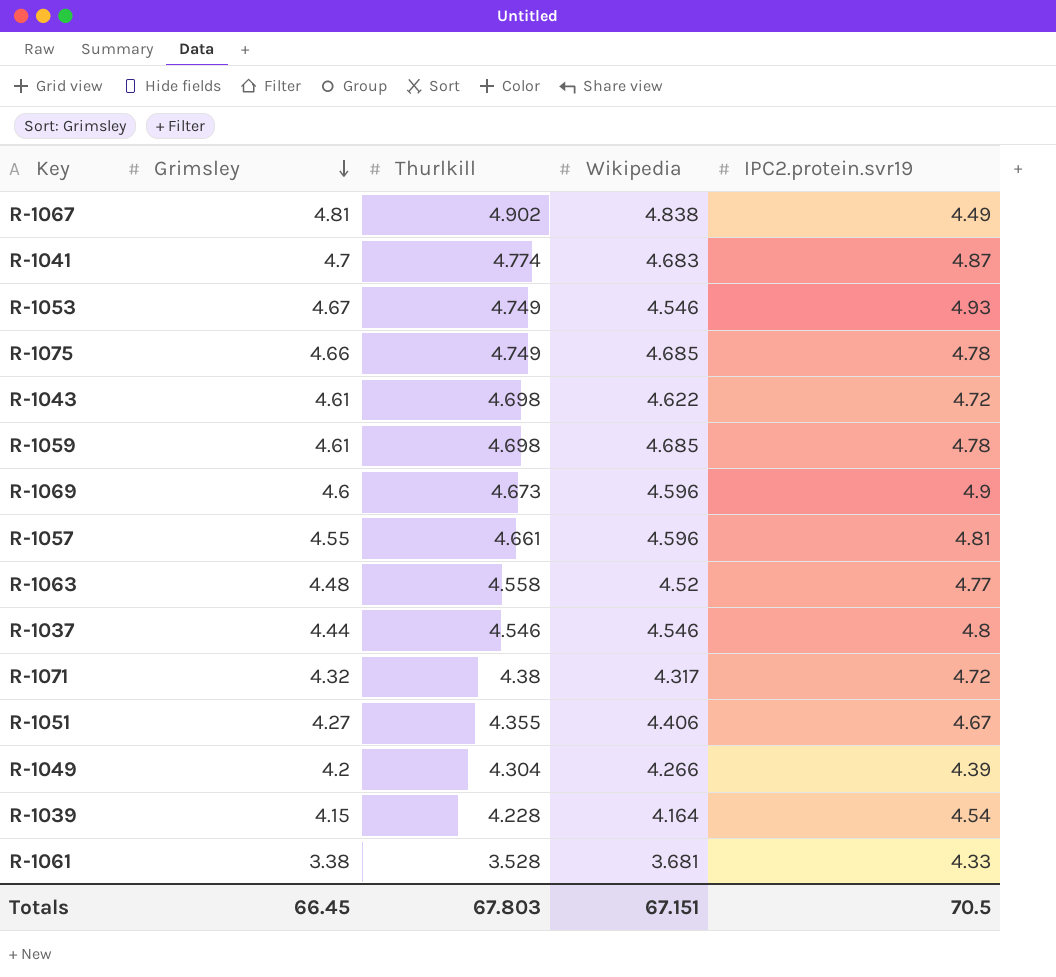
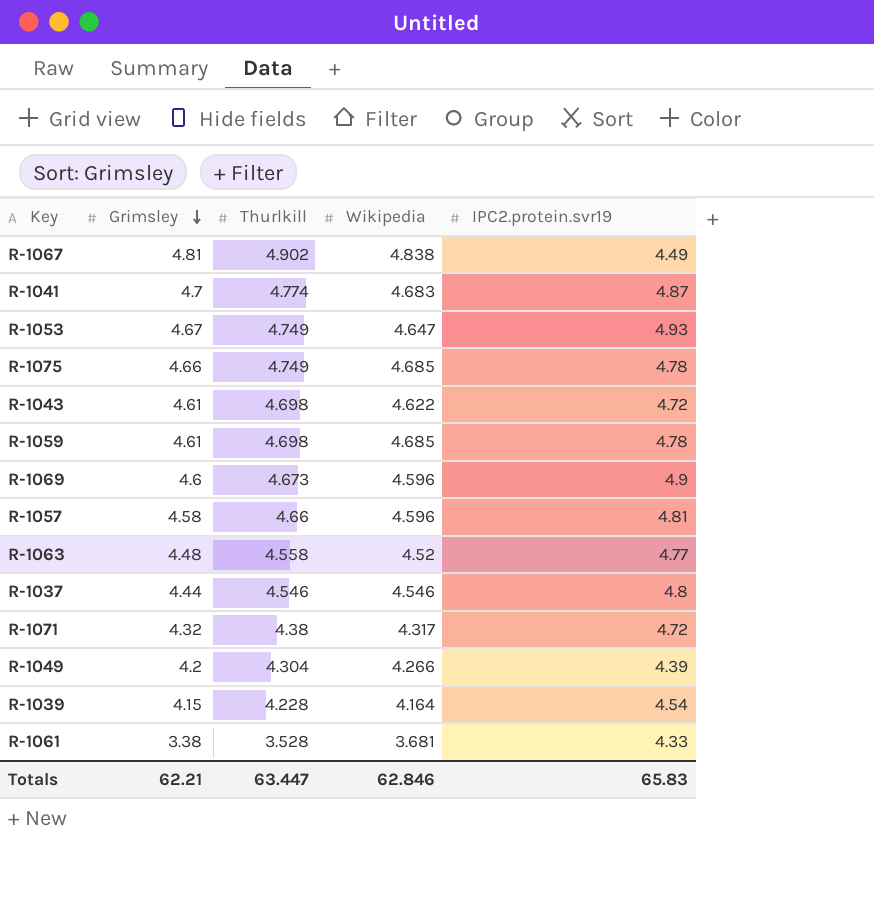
row R-1051: 4.27 | 4.355 | 4.406 | 4.67 -> none
R-1053 | Wikipedia: 4.546 -> 4.647
R-1057 | Grimsley: 4.55 -> 4.58
R-1057 | Thurlkill: 4.661 -> 4.66
Totals | Grimsley: 66.45 -> 62.21
Totals | Thurlkill: 67.803 -> 63.447
Totals | Wikipedia: 67.151 -> 62.846
Totals | IPC2.protein.svr19: 70.5 -> 65.83

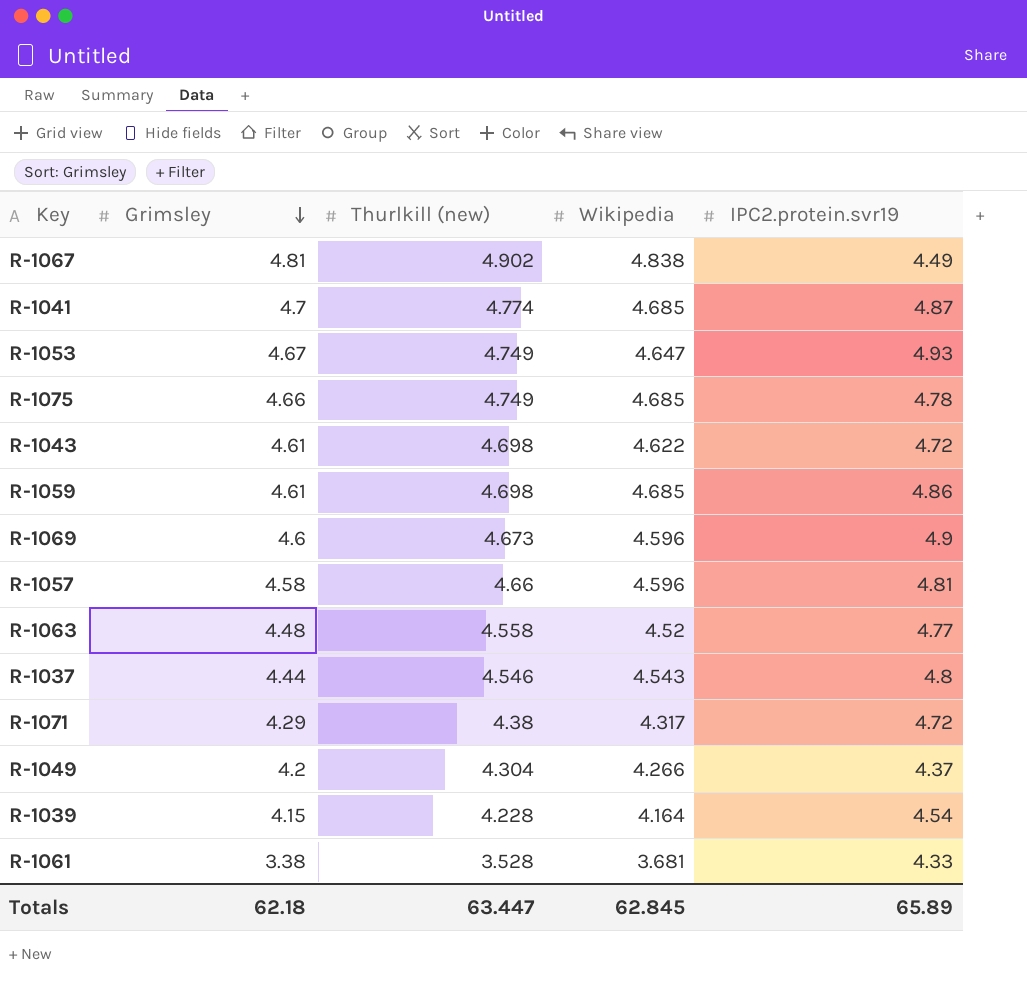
column name: Thurlkill -> Thurlkill (new)
R-1041 | Wikipedia: 4.683 -> 4.685
R-1059 | IPC2.protein.svr19: 4.78 -> 4.86
R-1037 | Wikipedia: 4.546 -> 4.543
R-1071 | Grimsley: 4.32 -> 4.29
R-1049 | IPC2.protein.svr19: 4.39 -> 4.37
Totals | Grimsley: 62.21 -> 62.18
Totals | Wikipedia: 62.846 -> 62.845
Totals | IPC2.protein.svr19: 65.83 -> 65.89

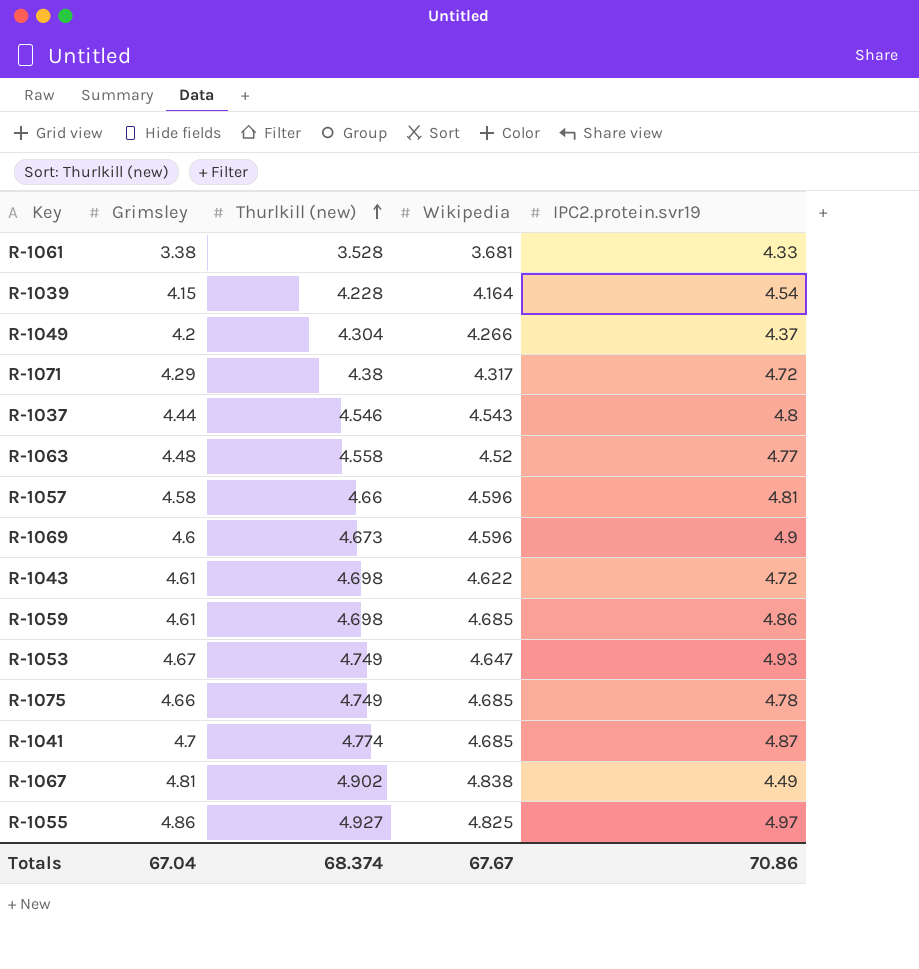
row order: Grimsley descending -> Thurlkill (new) ascending
row R-1055: none -> 4.86 | 4.927 | 4.825 | 4.97
Totals | Grimsley: 62.18 -> 67.04
Totals | Thurlkill (new): 63.447 -> 68.374
Totals | Wikipedia: 62.845 -> 67.67
Totals | IPC2.protein.svr19: 65.89 -> 70.86

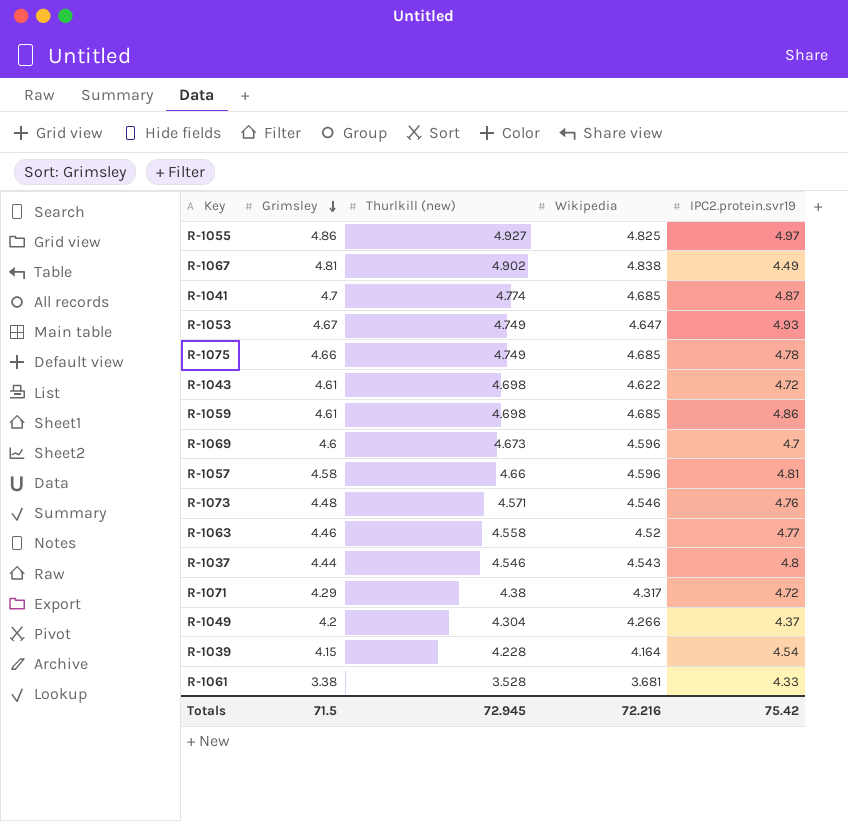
row order: Thurlkill (new) ascending -> Grimsley descending
R-1069 | IPC2.protein.svr19: 4.9 -> 4.7
row R-1073: none -> 4.48 | 4.571 | 4.546 | 4.76
R-1063 | Grimsley: 4.48 -> 4.46
Totals | Grimsley: 67.04 -> 71.5
Totals | Thurlkill (new): 68.374 -> 72.945
Totals | Wikipedia: 67.67 -> 72.216
Totals | IPC2.protein.svr19: 70.86 -> 75.42

